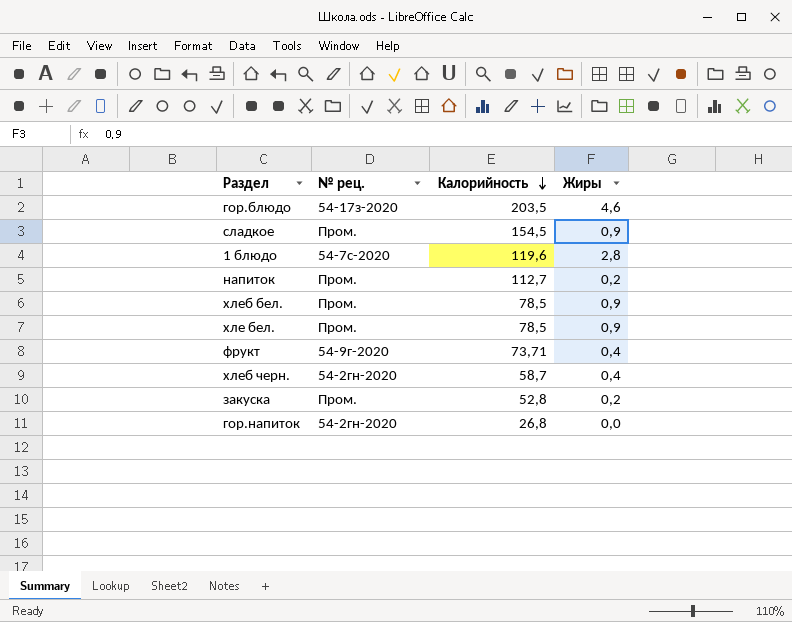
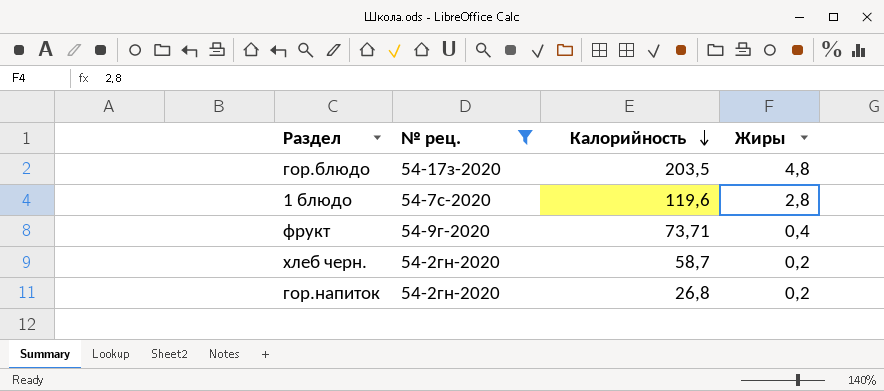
filter: none -> № рец. != Пром.
гор.блюдо | Жиры: 4,6 -> 4,8
хлеб черн. | Жиры: 0,4 -> 0,2
гор.напиток | Жиры: 0,0 -> 0,2

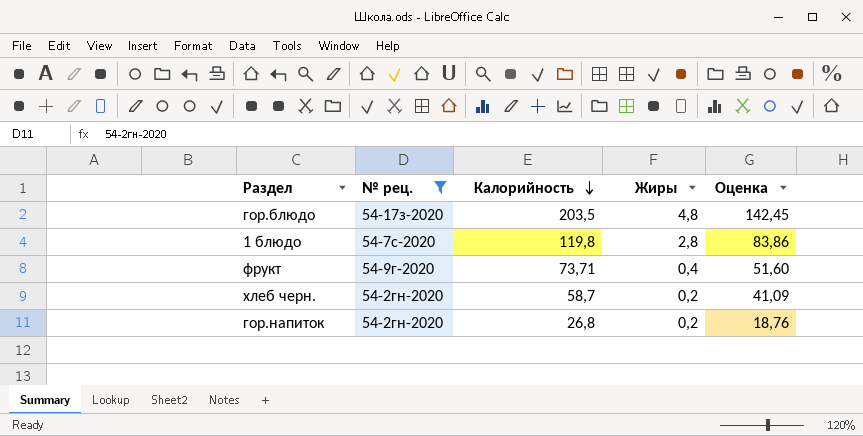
column Оценка | formula: none -> [Калорийность] * 0,7
1 блюдо | Калорийность: 119,6 -> 119,8

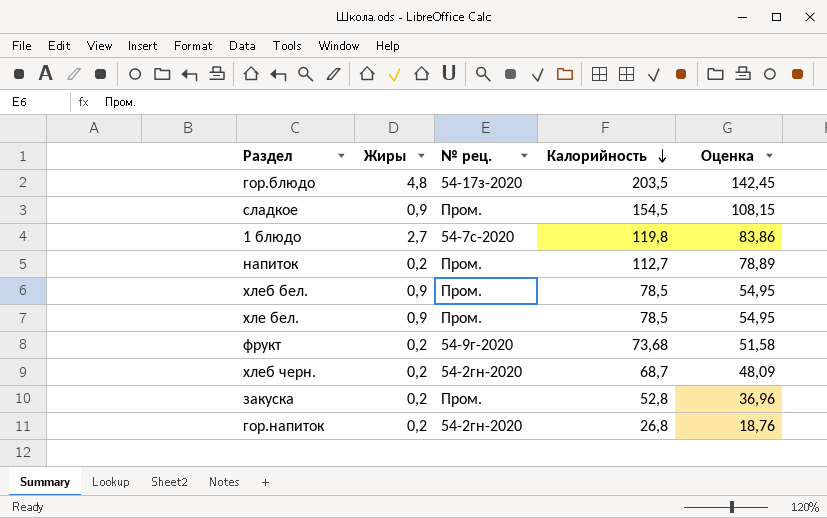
filter: № рец. != Пром. -> none
column Жиры | position: 4 -> 2
1 блюдо | Жиры: 2,8 -> 2,7
фрукт | Жиры: 0,4 -> 0,2
фрукт | Калорийность: 73,71 -> 73,68
фрукт | Оценка: 51,60 -> 51,58
хлеб черн. | Калорийность: 58,7 -> 68,7
хлеб черн. | Оценка: 41,09 -> 48,09

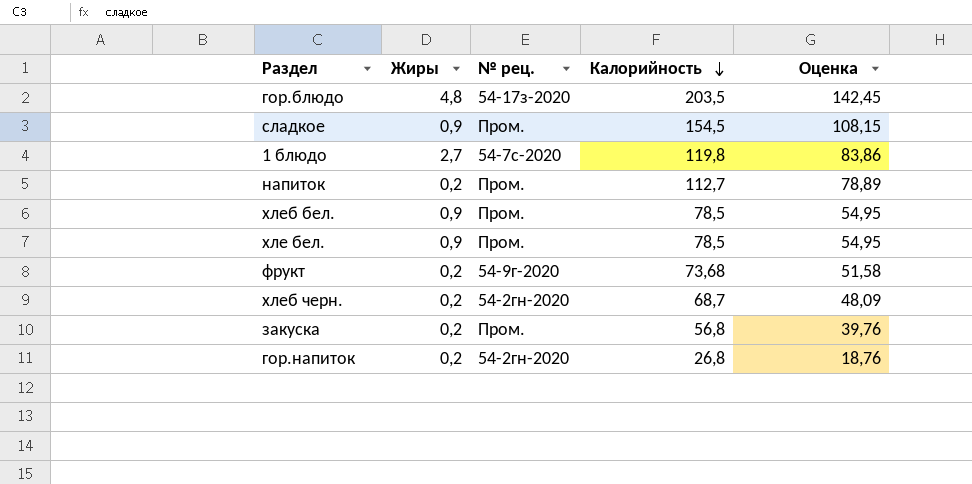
закуска | Калорийность: 52,8 -> 56,8
закуска | Оценка: 36,96 -> 39,76

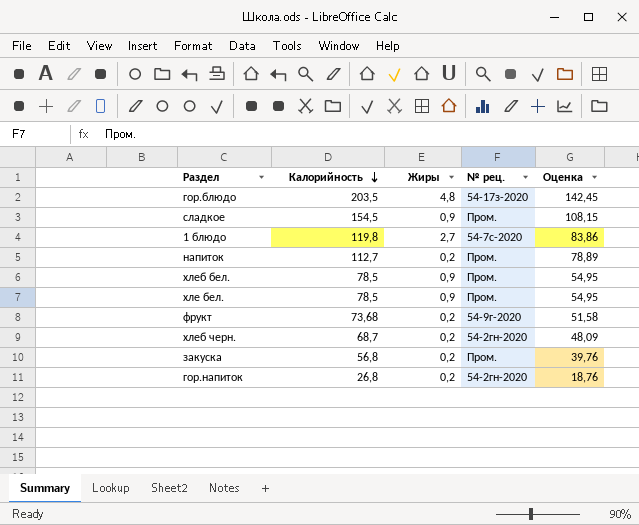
column Калорийность | position: 4 -> 2

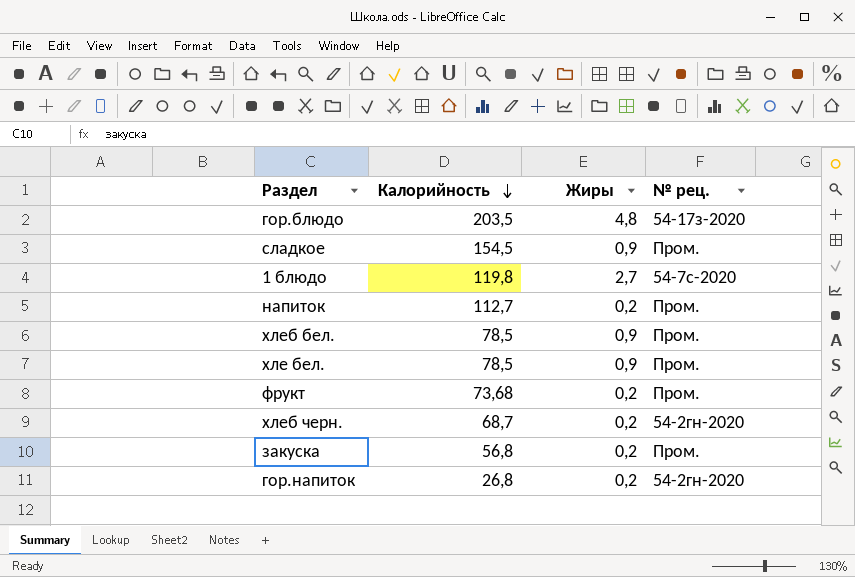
column Оценка | formula: [Калорийность] * 0,7 -> none
фрукт | № рец.: 54-9г-2020 -> Пром.

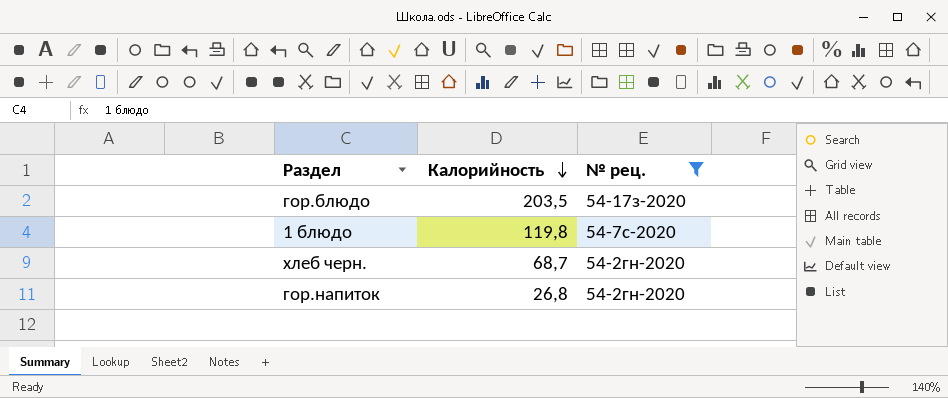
filter: none -> № рец. != Пром.
column Жиры | position: 3 -> none

